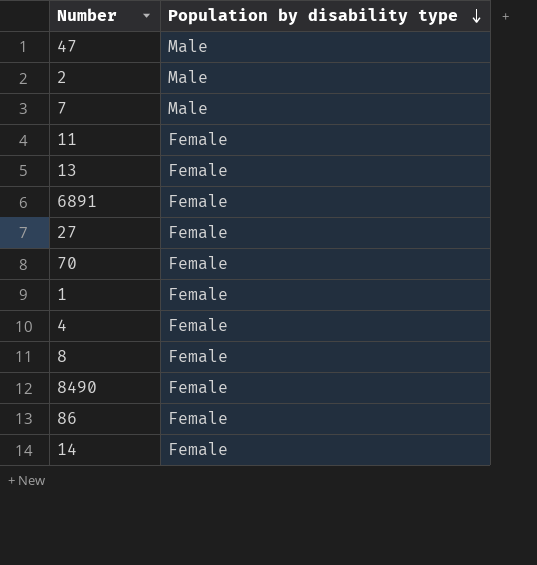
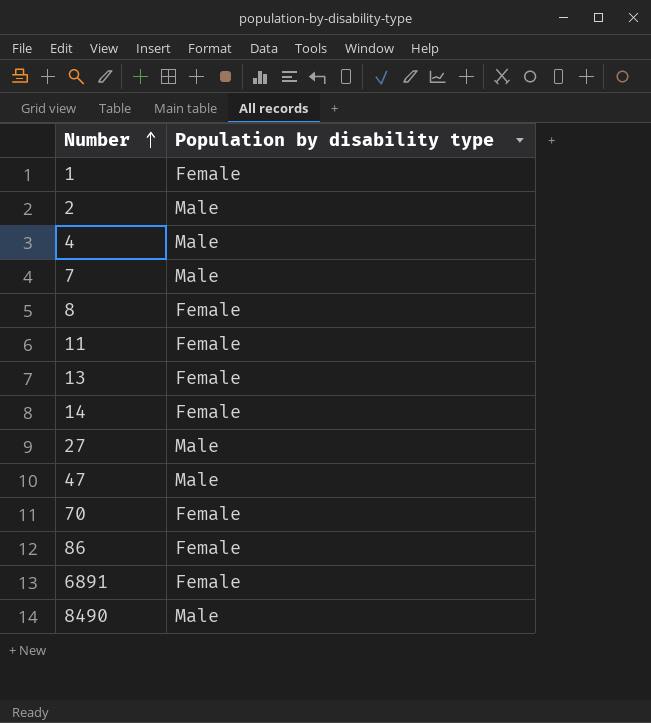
row order: Population by disability type descending -> Number ascending
4 | Population by disability type: Female -> Male
27 | Population by disability type: Female -> Male
8490 | Population by disability type: Female -> Male

